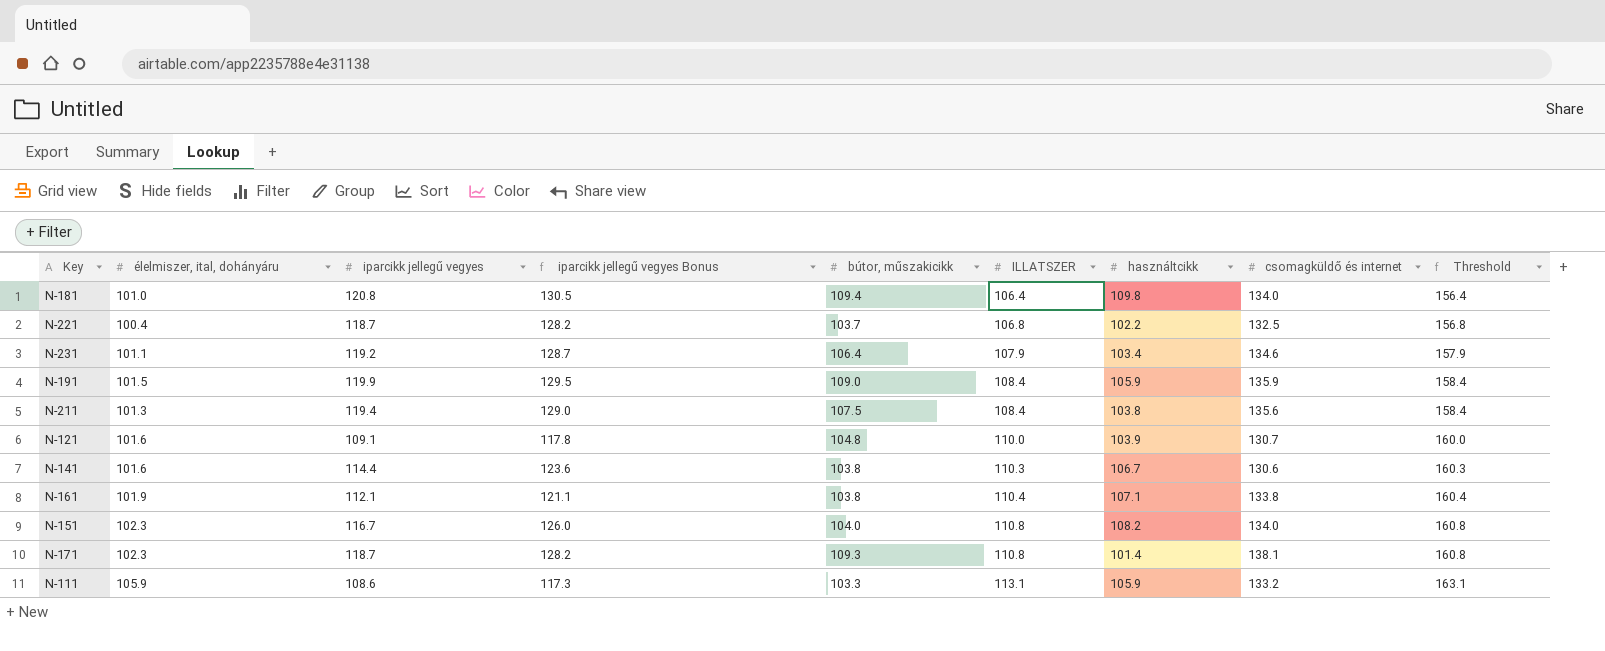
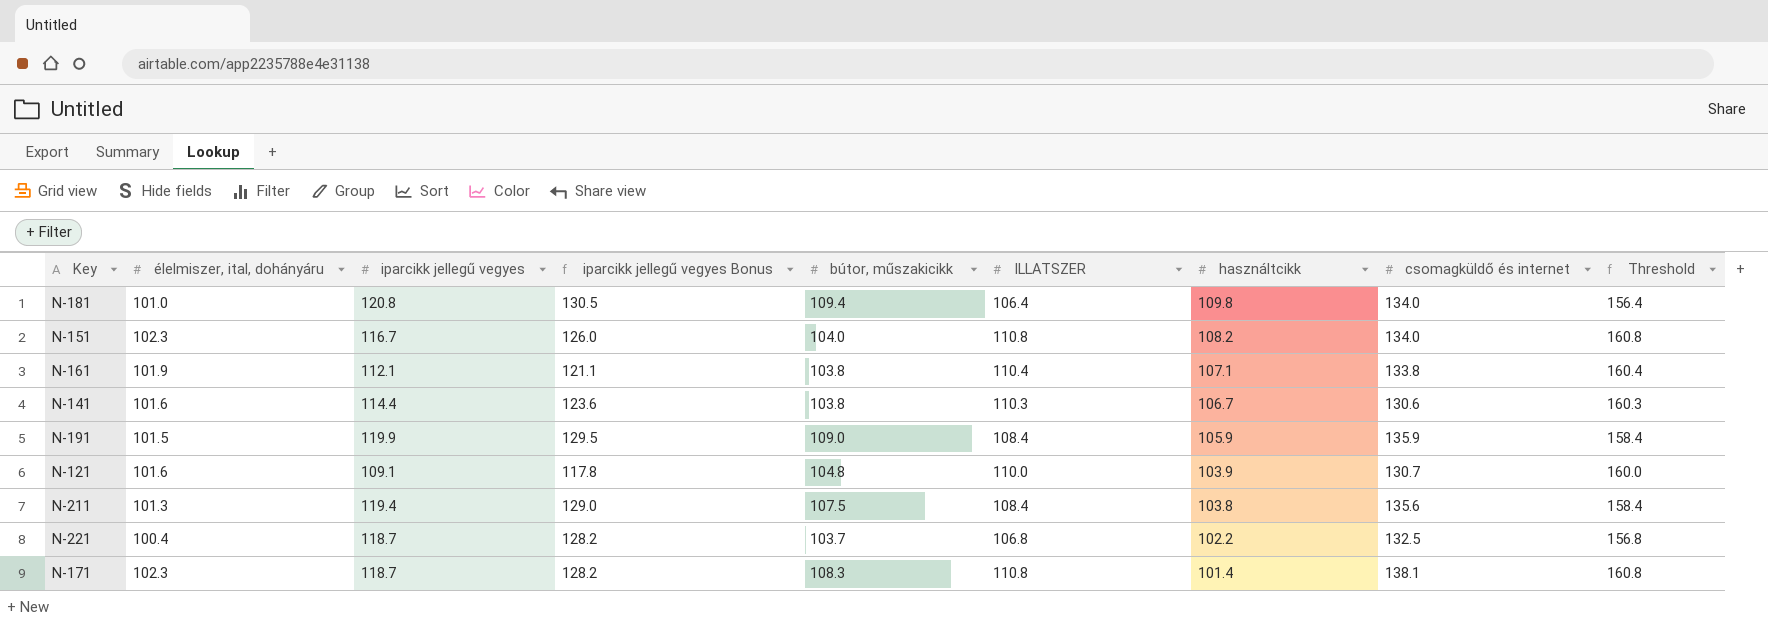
row order: ILLATSZER ascending -> használtcikk descending
row N-231: 101.1 | 119.2 | 128.7 | 106.4 | 107.9 | 103.4 | 134.6 | 157.9 -> none
row N-111: 105.9 | 108.6 | 117.3 | 103.3 | 113.1 | 105.9 | 133.2 | 163.1 -> none
N-171 | bútor, műszakicikk: 109.3 -> 108.3

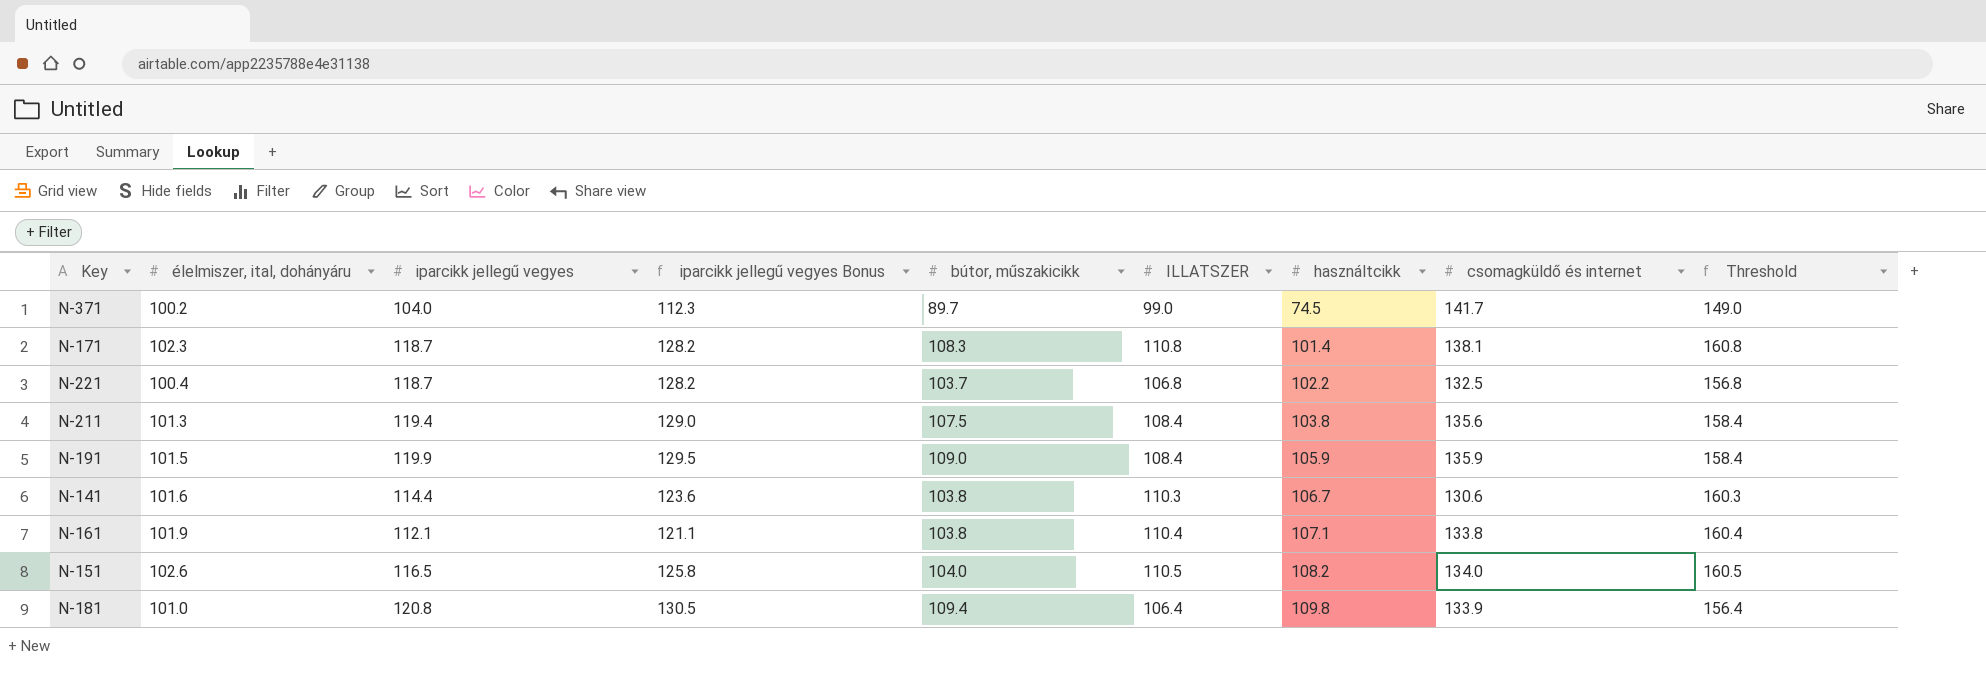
row order: használtcikk descending -> használtcikk ascending
row N-121: 101.6 | 109.1 | 117.8 | 104.8 | 110.0 | 103.9 | 130.7 | 160.0 -> none
row N-371: none -> 100.2 | 104.0 | 112.3 | 89.7 | 99.0 | 74.5 | 141.7 | 149.0
N-151 | élelmiszer, ital, dohányáru: 102.3 -> 102.6
N-151 | iparcikk jellegű vegyes: 116.7 -> 116.5
N-151 | iparcikk jellegű vegyes Bonus: 126.0 -> 125.8
N-151 | ILLATSZER: 110.8 -> 110.5
N-151 | Threshold: 160.8 -> 160.5
N-181 | csomagküldő és internet: 134.0 -> 133.9

